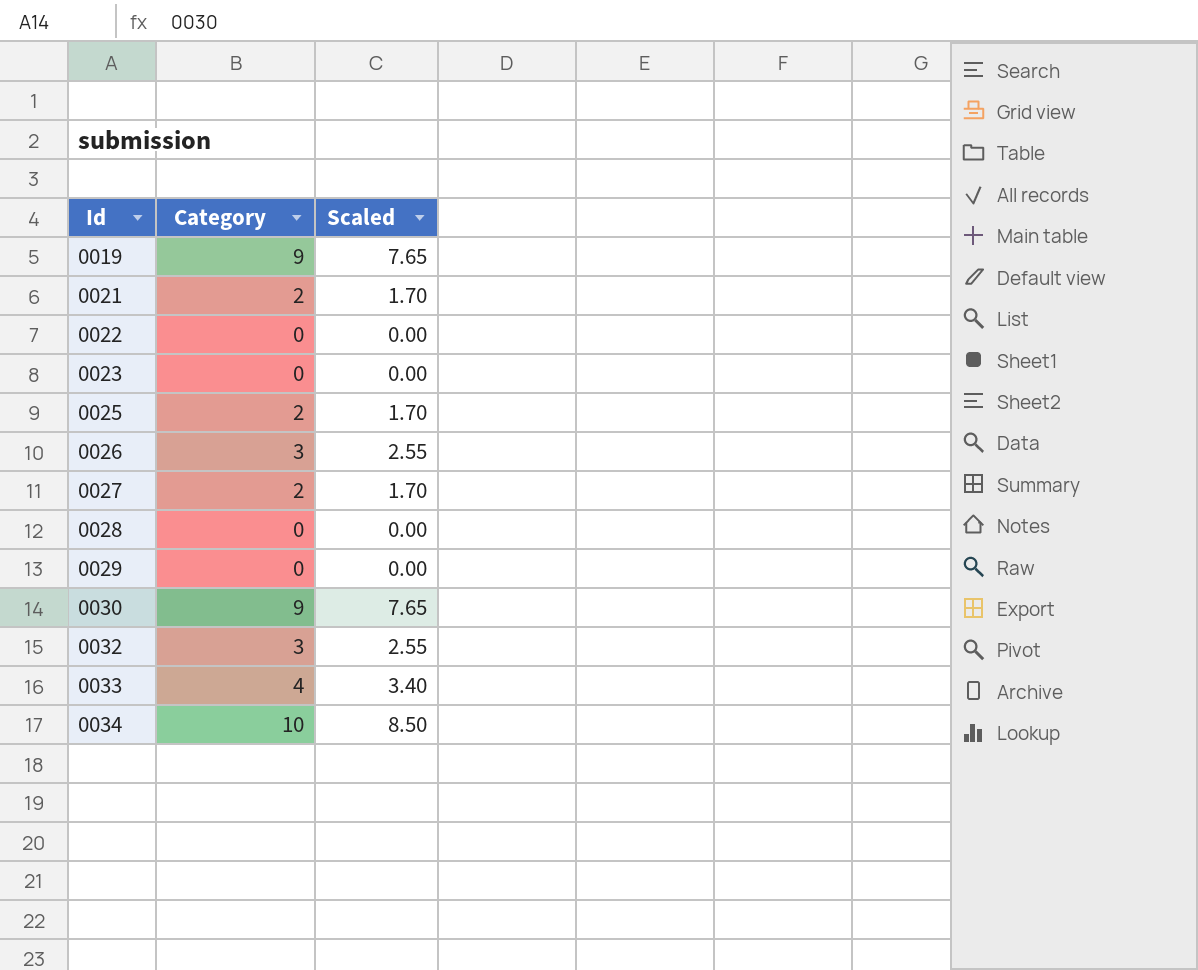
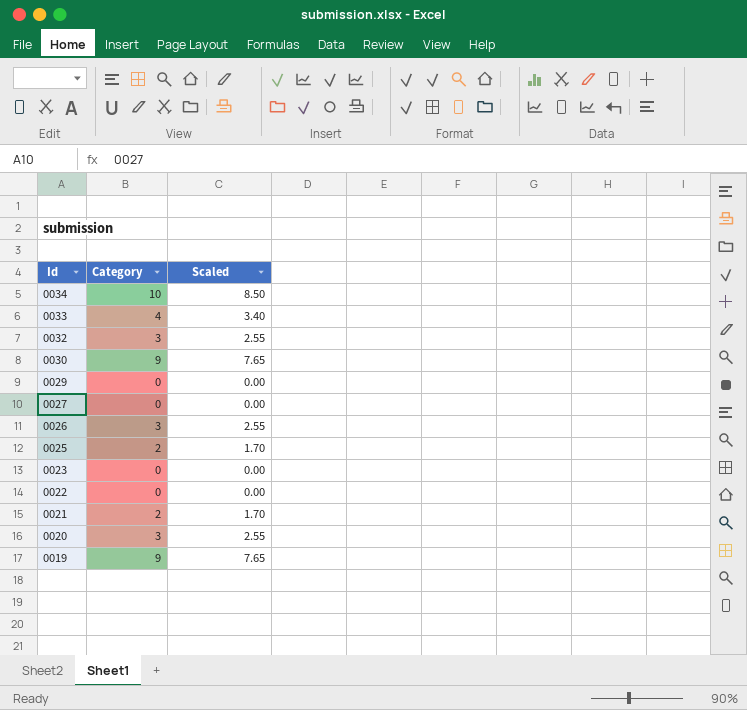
row order: Id ascending -> Id descending
row 0028: 0 | 0.00 -> none
0027 | Category: 2 -> 0
0027 | Scaled: 1.70 -> 0.00
row 0020: none -> 3 | 2.55

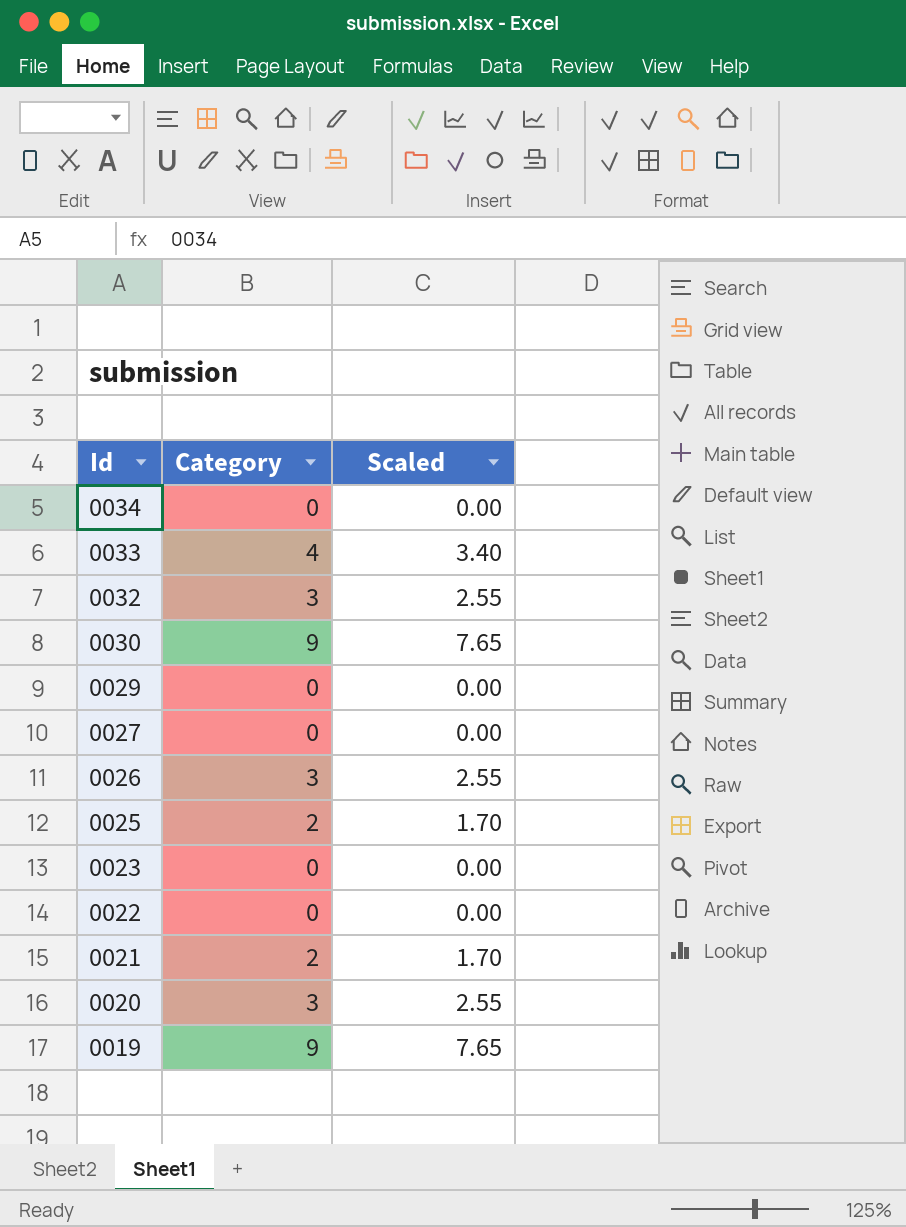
0034 | Category: 10 -> 0
0034 | Scaled: 8.50 -> 0.00

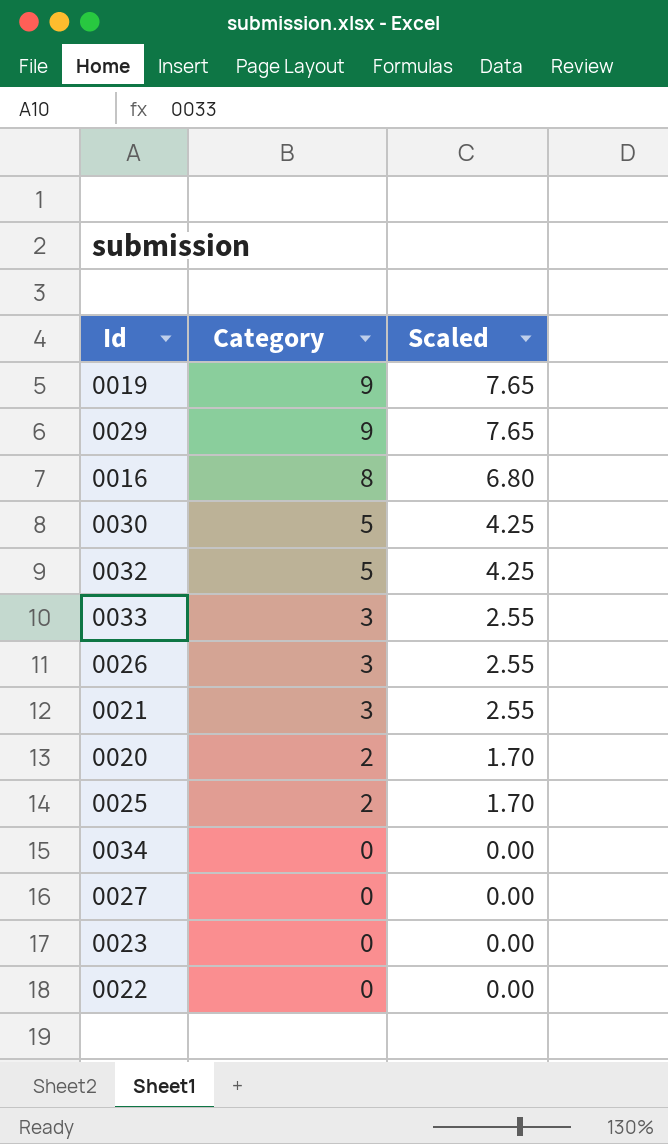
row order: Id descending -> Category descending
0029 | Category: 0 -> 9
0029 | Scaled: 0.00 -> 7.65
row 0016: none -> 8 | 6.80
0030 | Category: 9 -> 5
0030 | Scaled: 7.65 -> 4.25
0032 | Category: 3 -> 5
0032 | Scaled: 2.55 -> 4.25
0033 | Category: 4 -> 3
0033 | Scaled: 3.40 -> 2.55
0021 | Category: 2 -> 3
0021 | Scaled: 1.70 -> 2.55
0020 | Category: 3 -> 2
0020 | Scaled: 2.55 -> 1.70

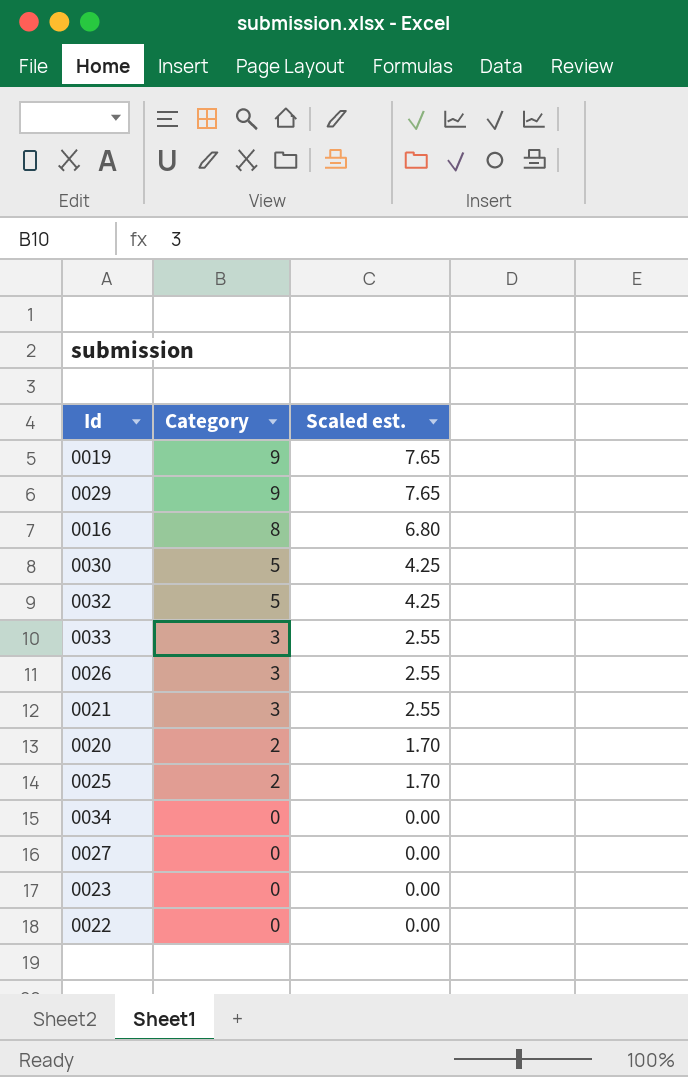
column name: Scaled -> Scaled est.

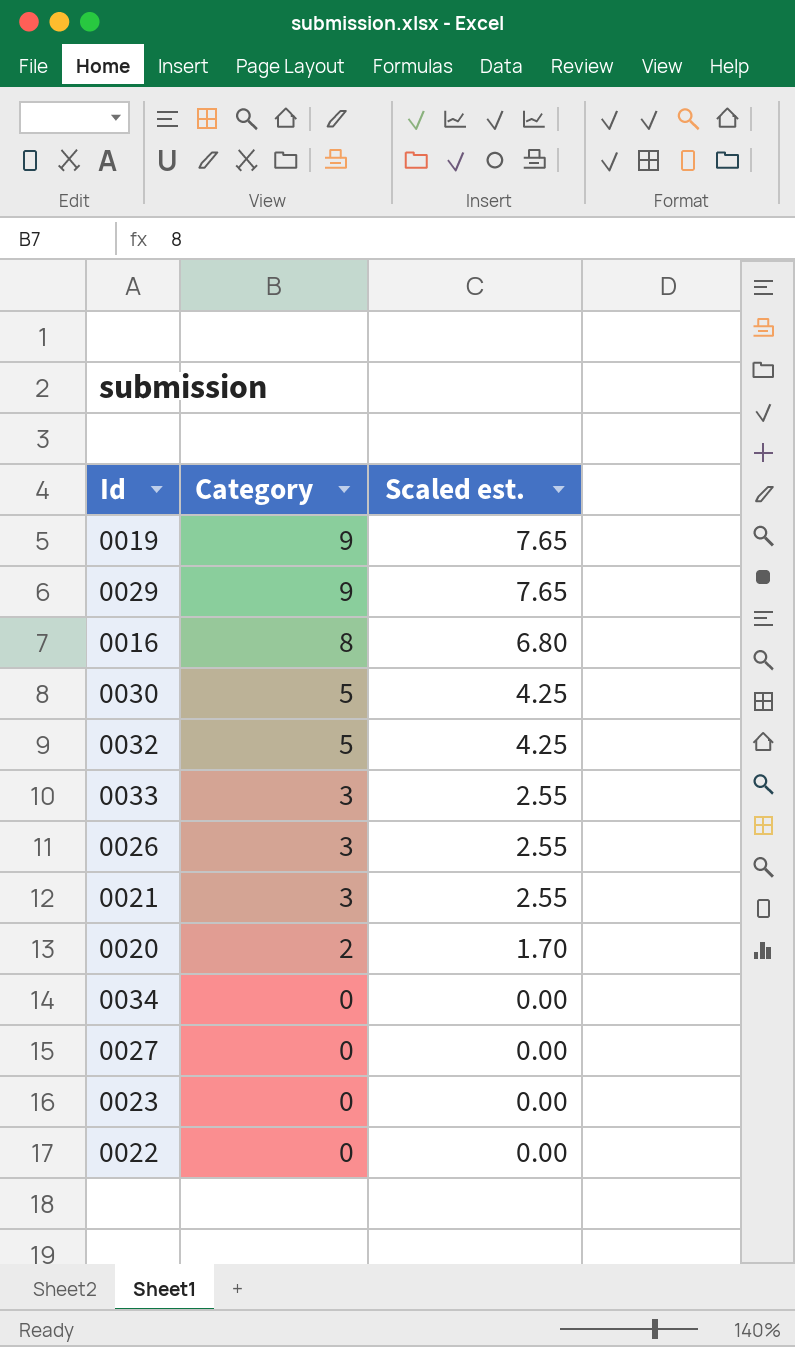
row 0025: 2 | 1.70 -> none

